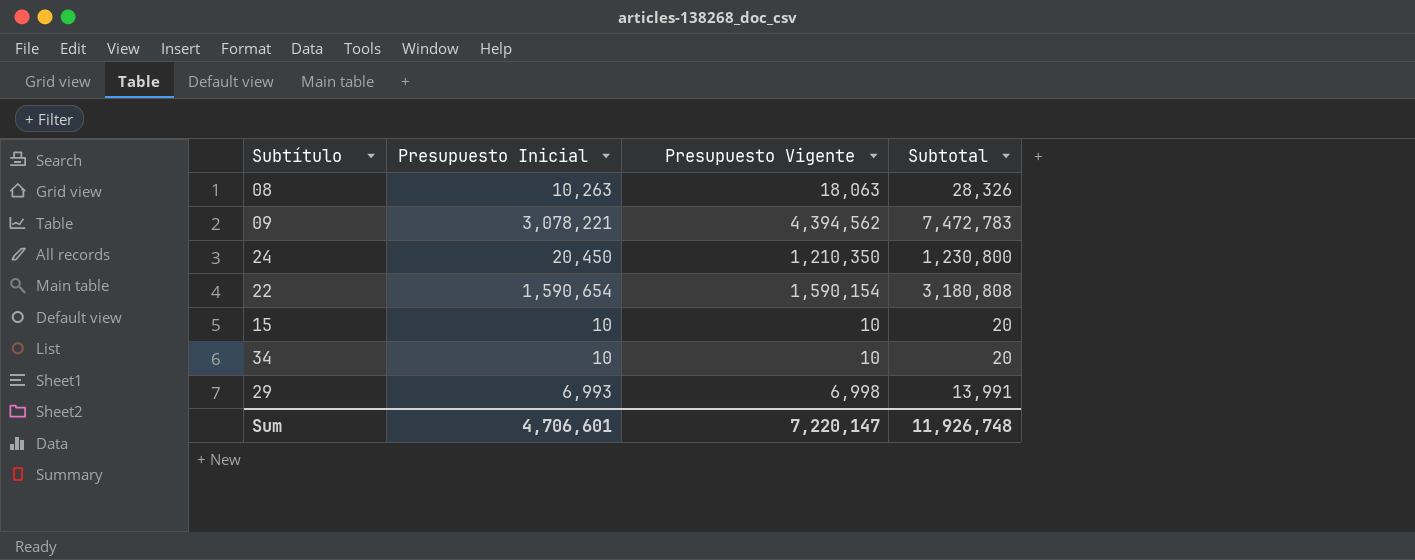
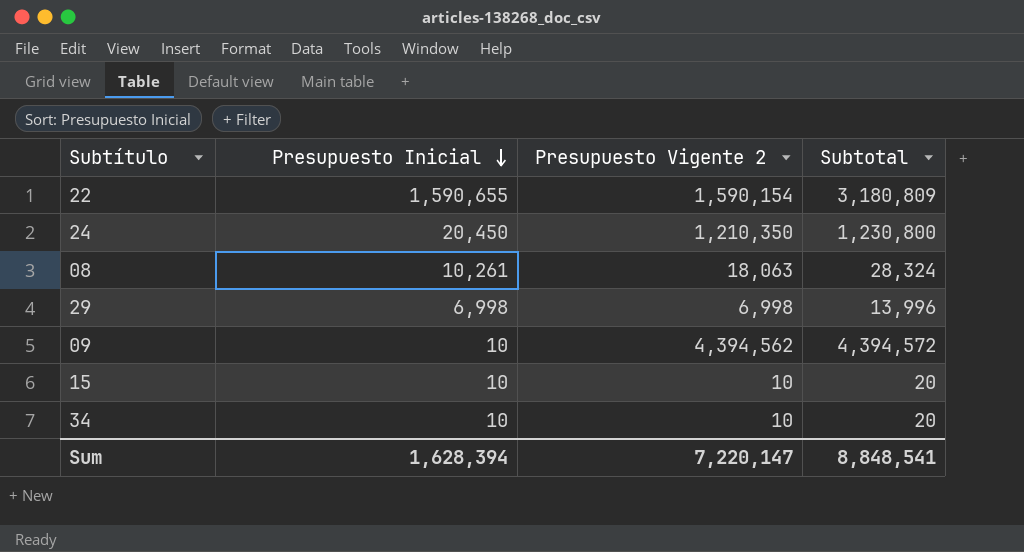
row order: none -> Presupuesto Inicial descending
column name: Presupuesto Vigente -> Presupuesto Vigente 2
22 | Presupuesto Inicial: 1,590,654 -> 1,590,655
22 | Subtotal: 3,180,808 -> 3,180,809
08 | Presupuesto Inicial: 10,263 -> 10,261
08 | Subtotal: 28,326 -> 28,324
29 | Presupuesto Inicial: 6,993 -> 6,998
29 | Subtotal: 13,991 -> 13,996
09 | Presupuesto Inicial: 3,078,221 -> 10
09 | Subtotal: 7,472,783 -> 4,394,572
Sum | Presupuesto Inicial: 4,706,601 -> 1,628,394
Sum | Subtotal: 11,926,748 -> 8,848,541

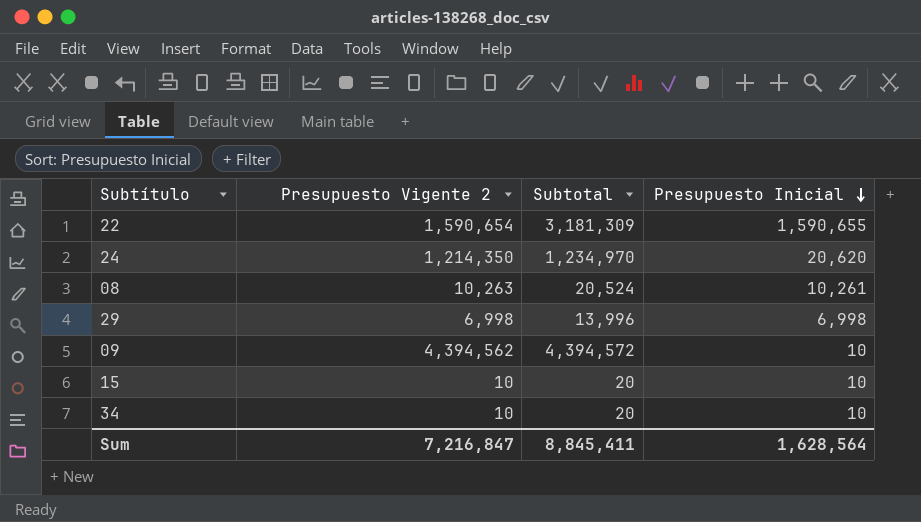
column Presupuesto Inicial | position: 2 -> 4
22 | Presupuesto Vigente 2: 1,590,154 -> 1,590,654
22 | Subtotal: 3,180,809 -> 3,181,309
24 | Presupuesto Vigente 2: 1,210,350 -> 1,214,350
24 | Subtotal: 1,230,800 -> 1,234,970
24 | Presupuesto Inicial: 20,450 -> 20,620
08 | Presupuesto Vigente 2: 18,063 -> 10,263
08 | Subtotal: 28,324 -> 20,524
Sum | Presupuesto Vigente 2: 7,220,147 -> 7,216,847
Sum | Subtotal: 8,848,541 -> 8,845,411
Sum | Presupuesto Inicial: 1,628,394 -> 1,628,564

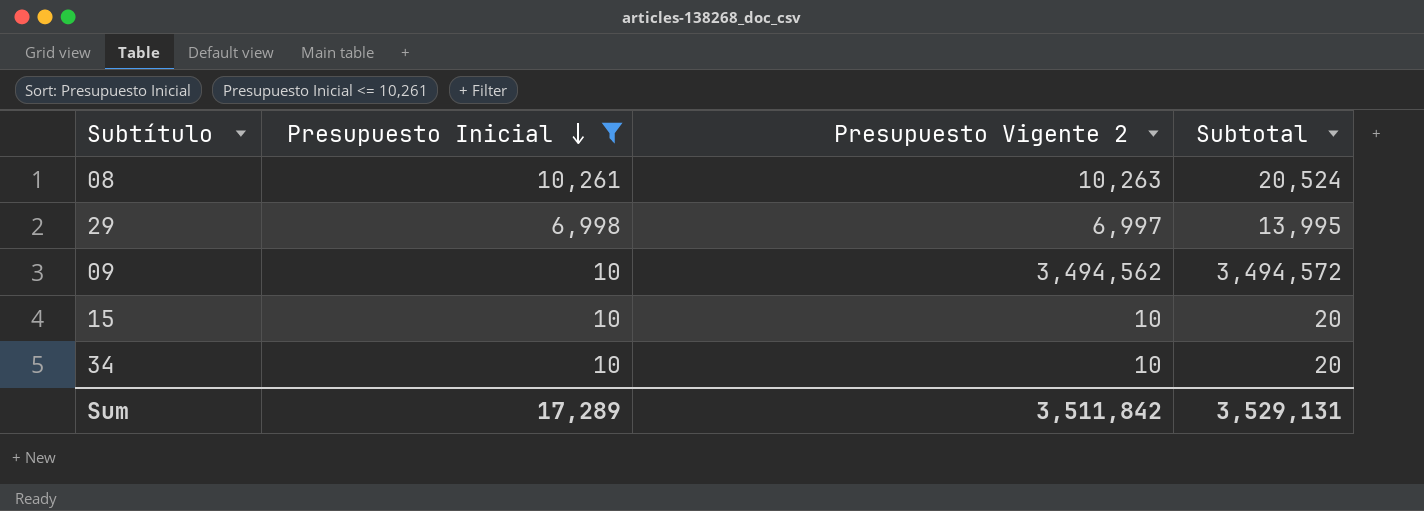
filter: none -> Presupuesto Inicial <= 10,261
column Presupuesto Inicial | position: 4 -> 2
29 | Presupuesto Vigente 2: 6,998 -> 6,997
29 | Subtotal: 13,996 -> 13,995
09 | Presupuesto Vigente 2: 4,394,562 -> 3,494,562
09 | Subtotal: 4,394,572 -> 3,494,572
Sum | Presupuesto Inicial: 1,628,564 -> 17,289
Sum | Presupuesto Vigente 2: 7,216,847 -> 3,511,842
Sum | Subtotal: 8,845,411 -> 3,529,131

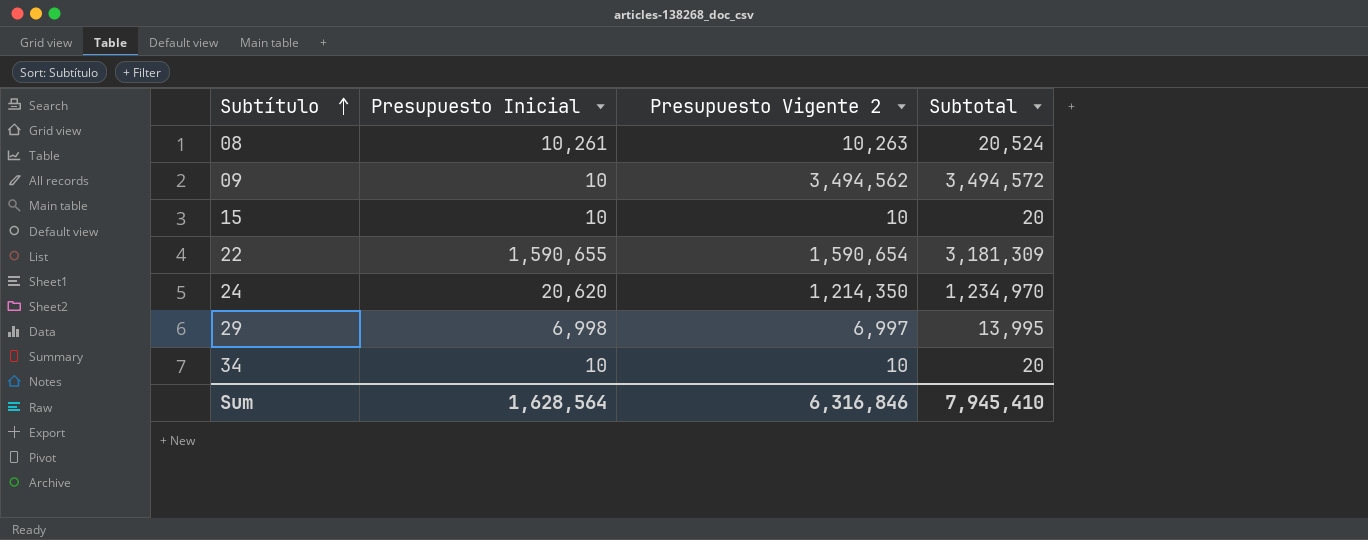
filter: Presupuesto Inicial <= 10,261 -> none
row order: Presupuesto Inicial descending -> Subtítulo ascending
Sum | Presupuesto Inicial: 17,289 -> 1,628,564
Sum | Presupuesto Vigente 2: 3,511,842 -> 6,316,846
Sum | Subtotal: 3,529,131 -> 7,945,410

